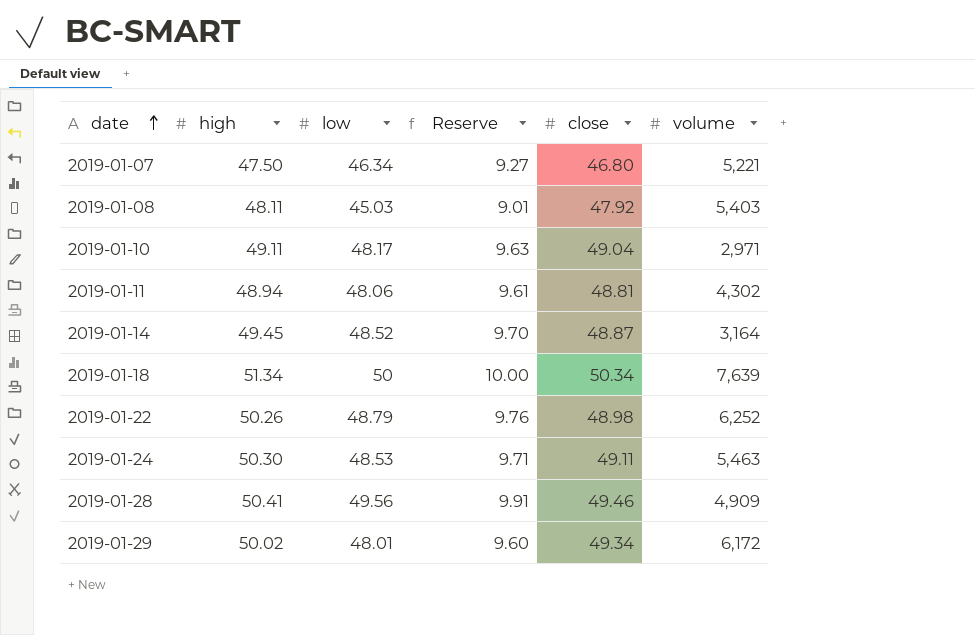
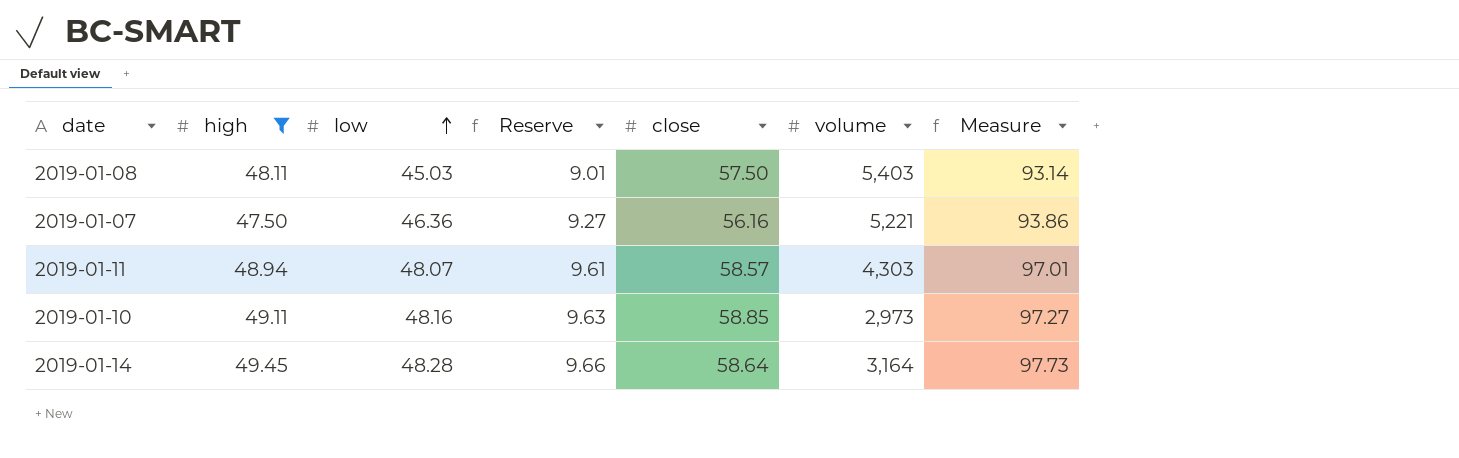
filter: none -> high <= 49.45
row order: date ascending -> low ascending
column Measure | formula: none -> [high] + [low]
2019-01-08 | close: 47.92 -> 57.50
2019-01-07 | low: 46.34 -> 46.36
2019-01-07 | close: 46.80 -> 56.16
2019-01-11 | low: 48.06 -> 48.07
2019-01-11 | close: 48.81 -> 58.57
2019-01-11 | volume: 4,302 -> 4,303
2019-01-10 | low: 48.17 -> 48.16
2019-01-10 | close: 49.04 -> 58.85
2019-01-10 | volume: 2,971 -> 2,973
2019-01-14 | low: 48.52 -> 48.28
2019-01-14 | Reserve: 9.70 -> 9.66
2019-01-14 | close: 48.87 -> 58.64

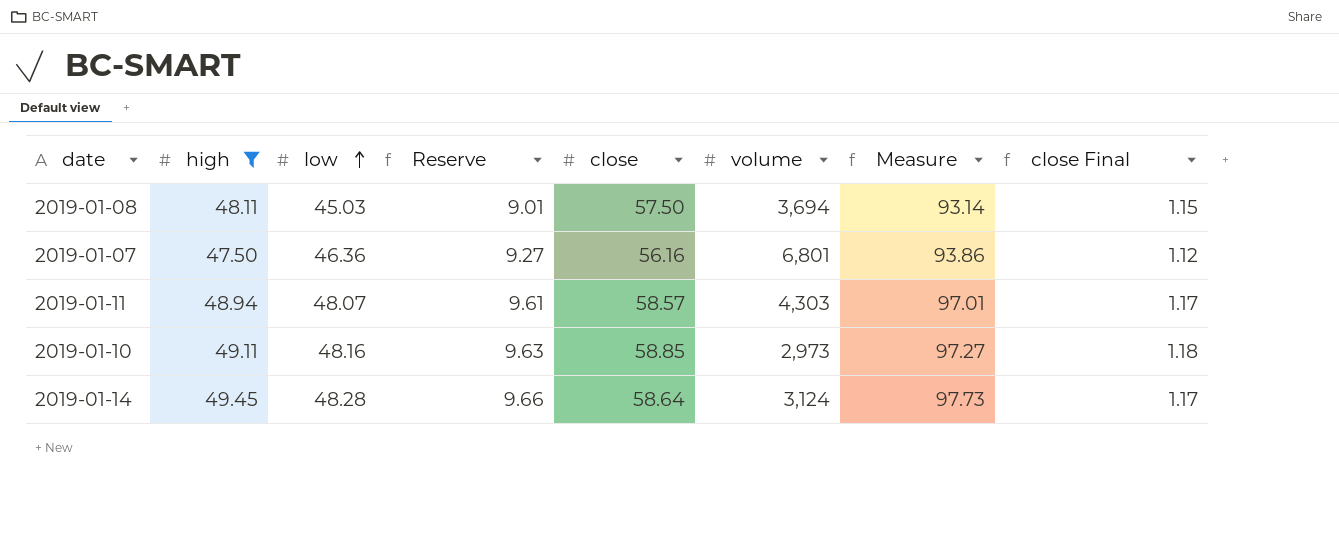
column close Final | formula: none -> [close] * 0.02
2019-01-08 | volume: 5,403 -> 3,694
2019-01-07 | volume: 5,221 -> 6,801
2019-01-14 | volume: 3,164 -> 3,124

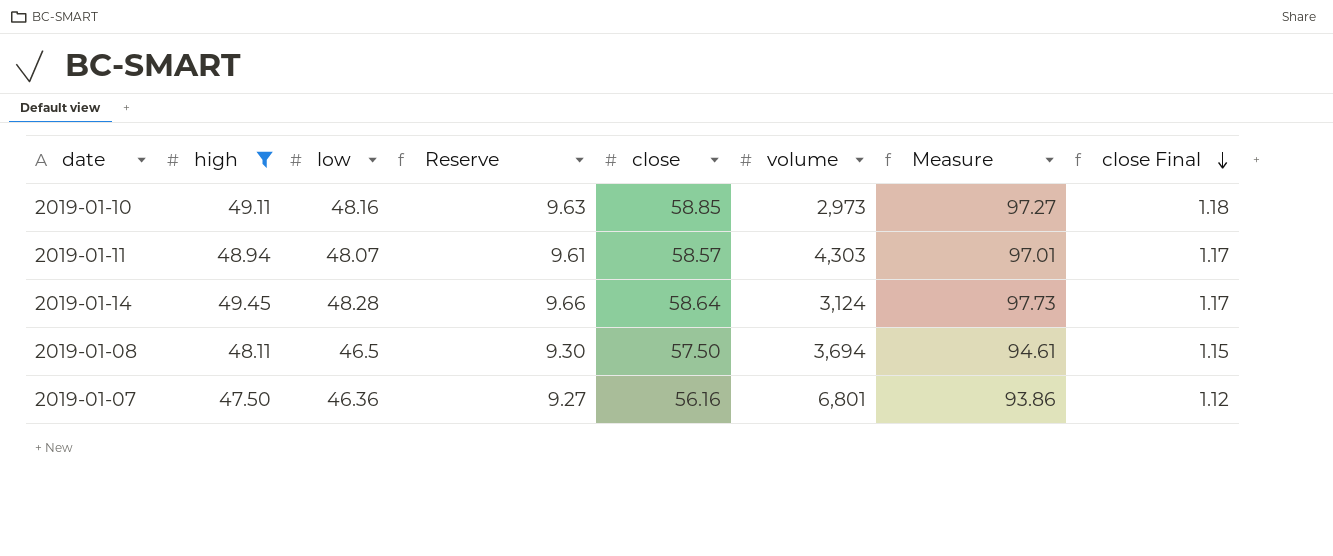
row order: low ascending -> close Final descending
2019-01-08 | low: 45.03 -> 46.5
2019-01-08 | Reserve: 9.01 -> 9.30
2019-01-08 | Measure: 93.14 -> 94.61

